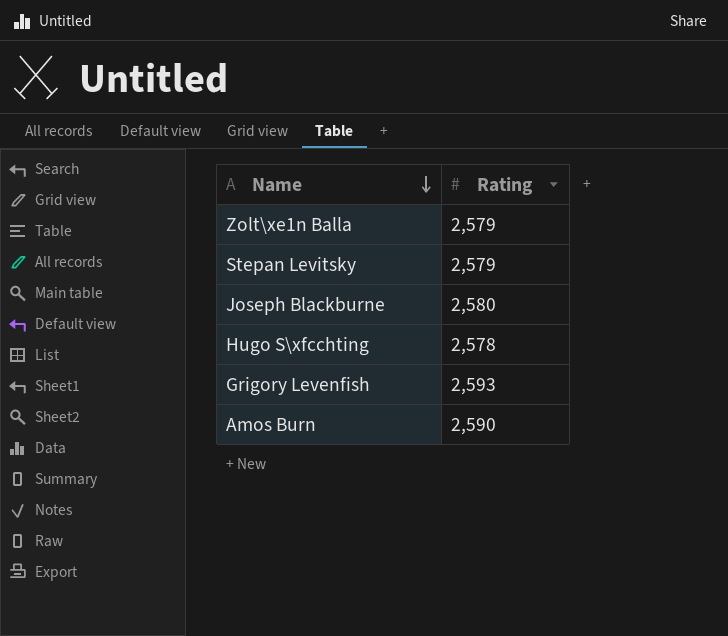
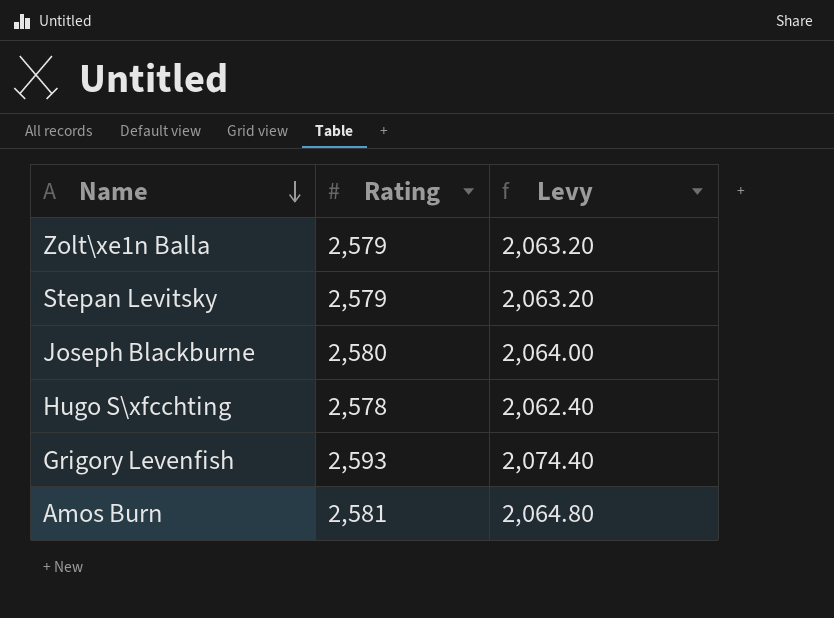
column Levy | formula: none -> [Rating] * 0.8
Amos Burn | Rating: 2,590 -> 2,581

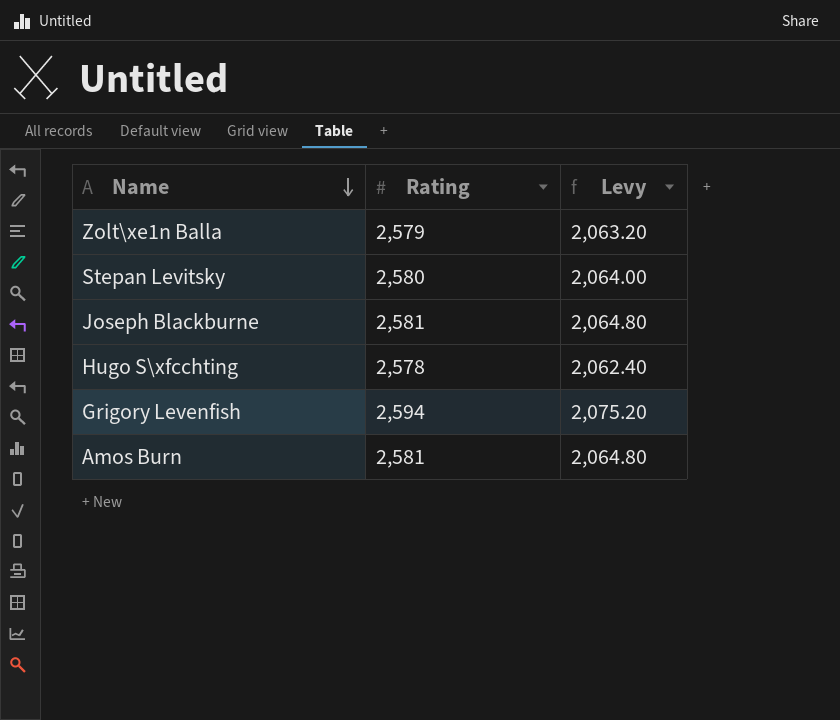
Stepan Levitsky | Rating: 2,579 -> 2,580
Stepan Levitsky | Levy: 2,063.20 -> 2,064.00
Joseph Blackburne | Rating: 2,580 -> 2,581
Joseph Blackburne | Levy: 2,064.00 -> 2,064.80
Grigory Levenfish | Rating: 2,593 -> 2,594
Grigory Levenfish | Levy: 2,074.40 -> 2,075.20

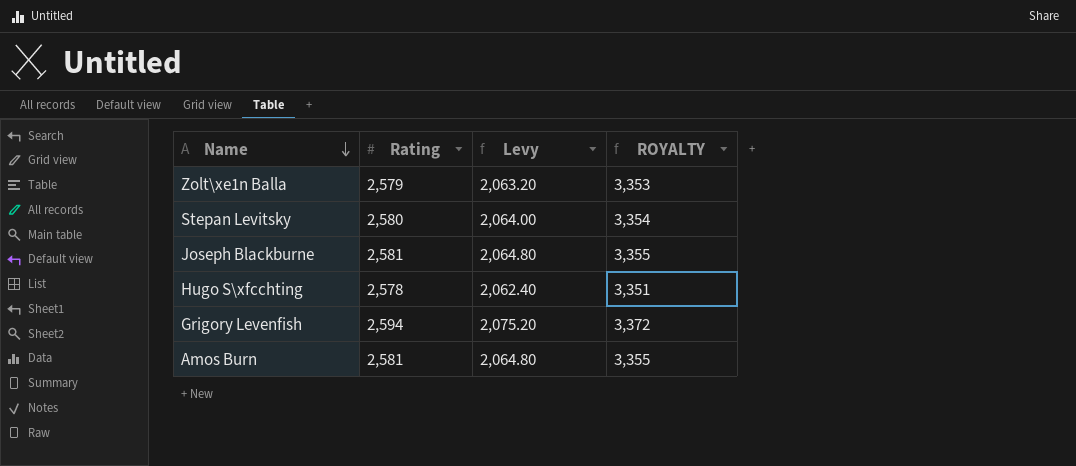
column ROYALTY | formula: none -> [Rating] * 1.3

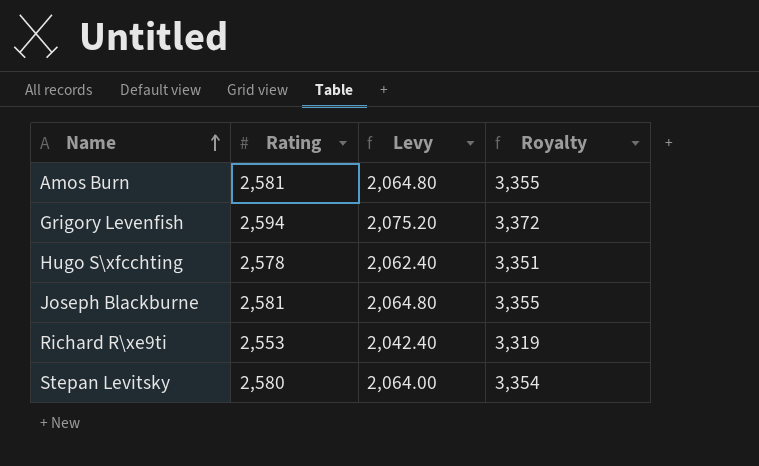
row order: Name descending -> Name ascending
column name: ROYALTY -> Royalty
row Zolt\xe1n Balla: 2,579 | 2,063.20 | 3,353 -> none
row Richard R\xe9ti: none -> 2,553 | 2,042.40 | 3,319

